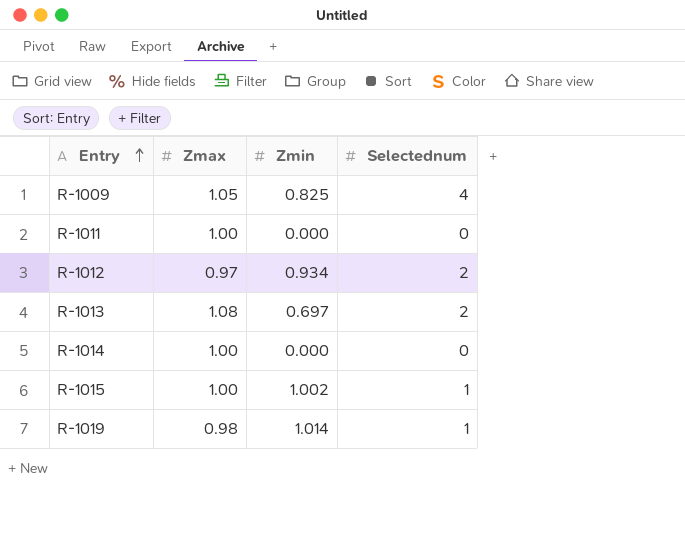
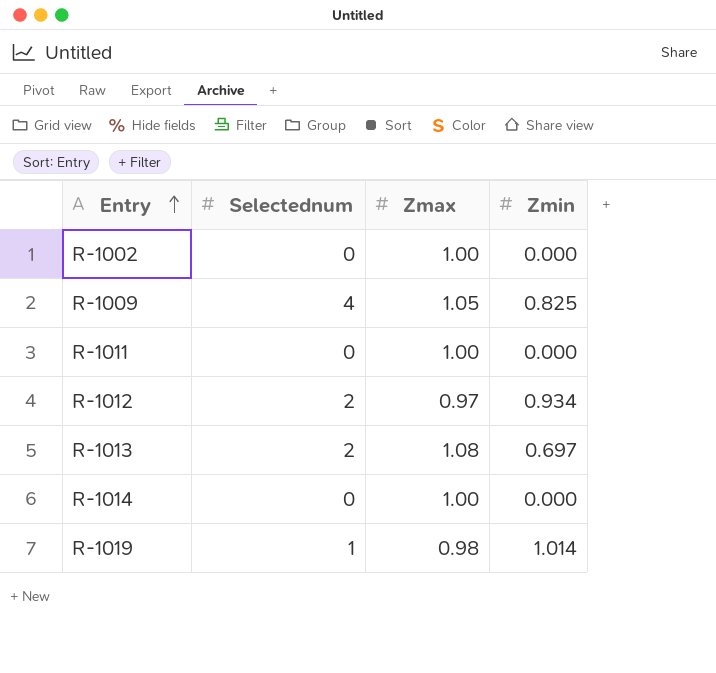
column Selectednum | position: 4 -> 2
row R-1015: 1.00 | 1.002 | 1 -> none
row R-1002: none -> 0 | 1.00 | 0.000

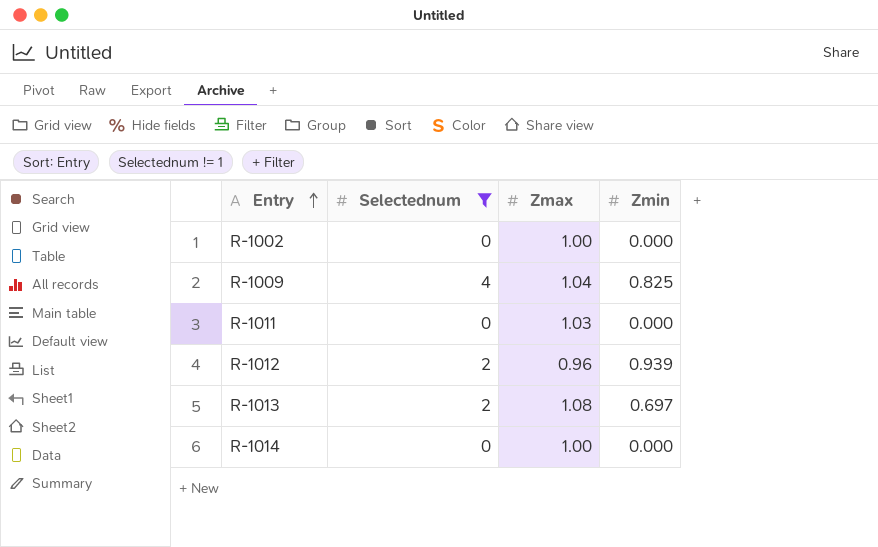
filter: none -> Selectednum != 1
R-1009 | Zmax: 1.05 -> 1.04
R-1011 | Zmax: 1.00 -> 1.03
R-1012 | Zmax: 0.97 -> 0.96
R-1012 | Zmin: 0.934 -> 0.939

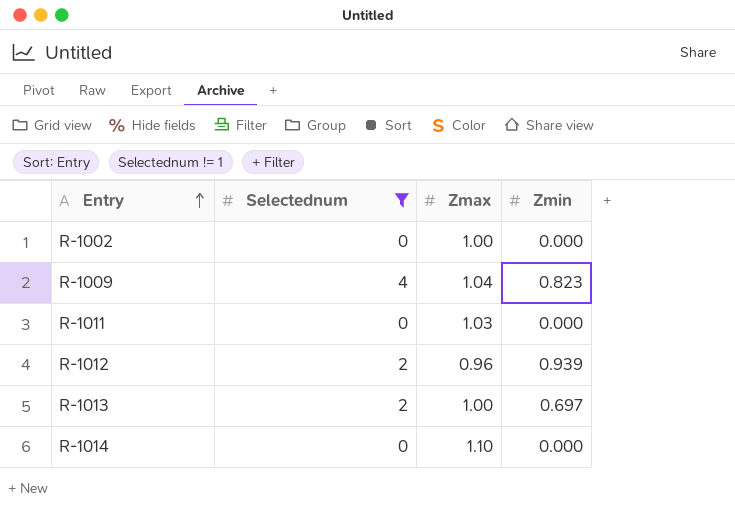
R-1009 | Zmin: 0.825 -> 0.823
R-1013 | Zmax: 1.08 -> 1.00
R-1014 | Zmax: 1.00 -> 1.10

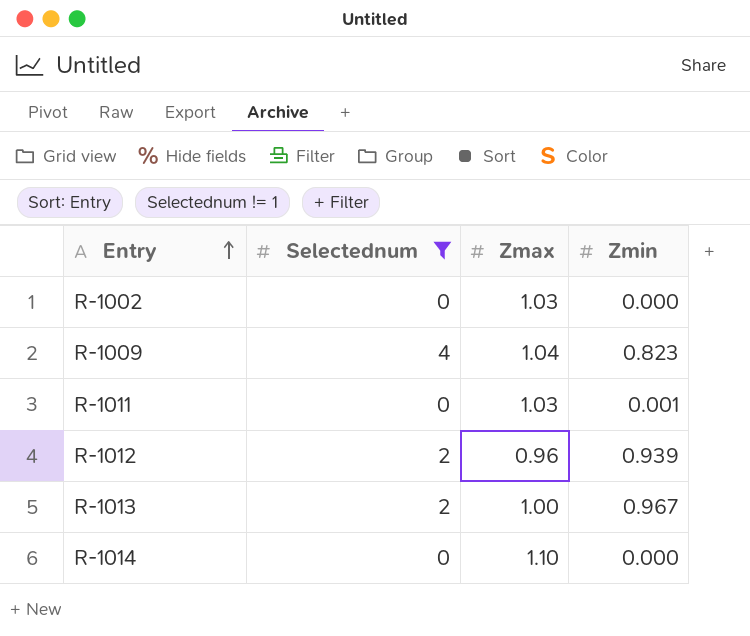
R-1002 | Zmax: 1.00 -> 1.03
R-1011 | Zmin: 0.000 -> 0.001
R-1013 | Zmin: 0.697 -> 0.967

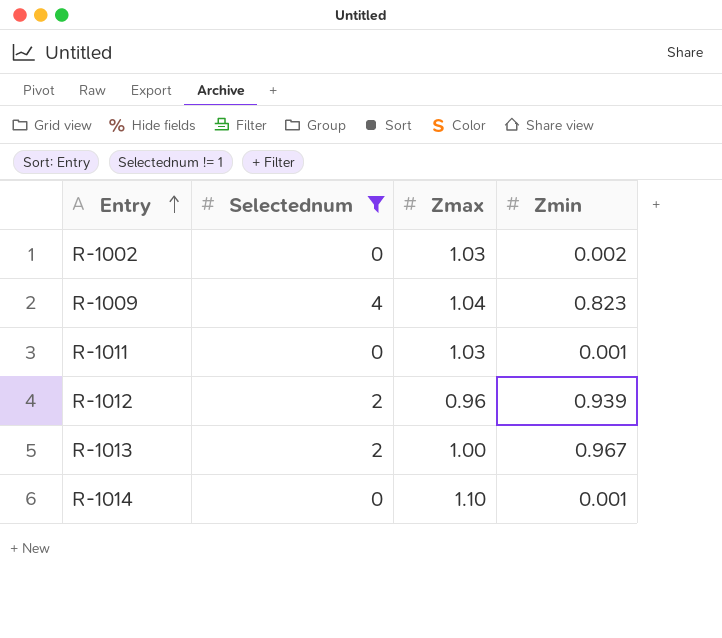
R-1002 | Zmin: 0.000 -> 0.002
R-1014 | Zmin: 0.000 -> 0.001

